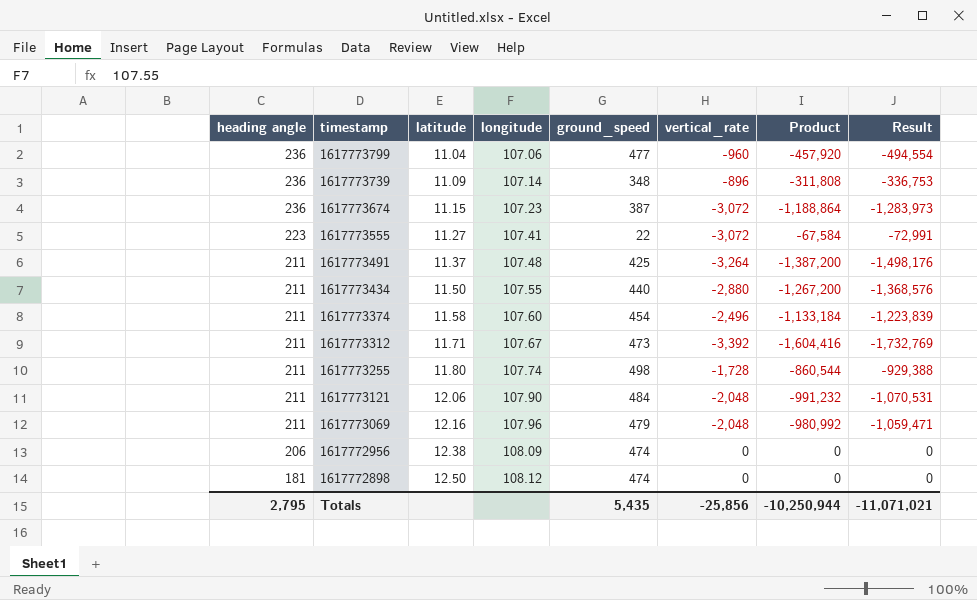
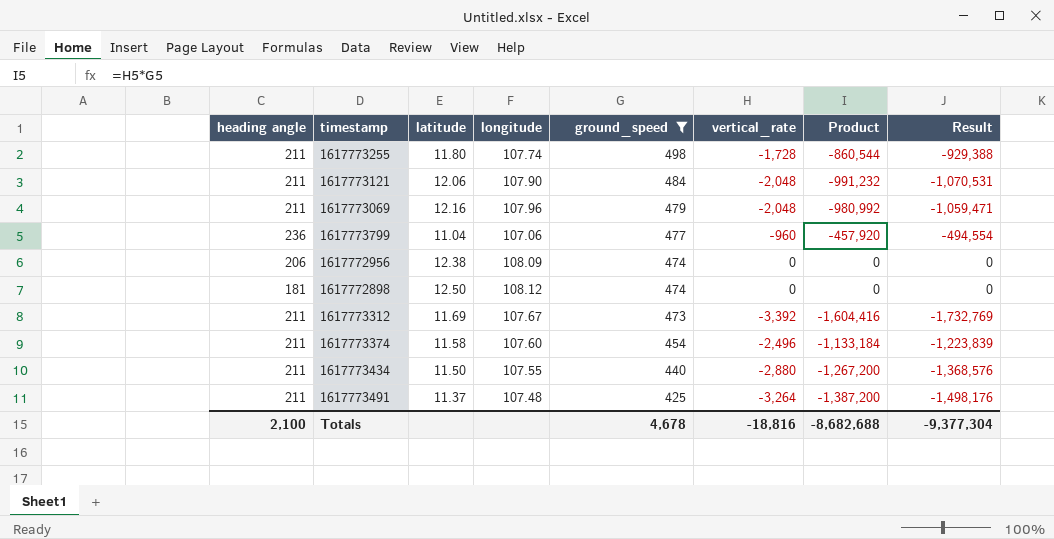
filter: none -> ground_speed >= 425
row order: heading angle descending -> ground_speed descending
1617773312 | latitude: 11.71 -> 11.69
Totals | heading angle: 2,795 -> 2,100
Totals | ground_speed: 5,435 -> 4,678
Totals | vertical_rate: -25,856 -> -18,816
Totals | Product: -10,250,944 -> -8,682,688
Totals | Result: -11,071,021 -> -9,377,304

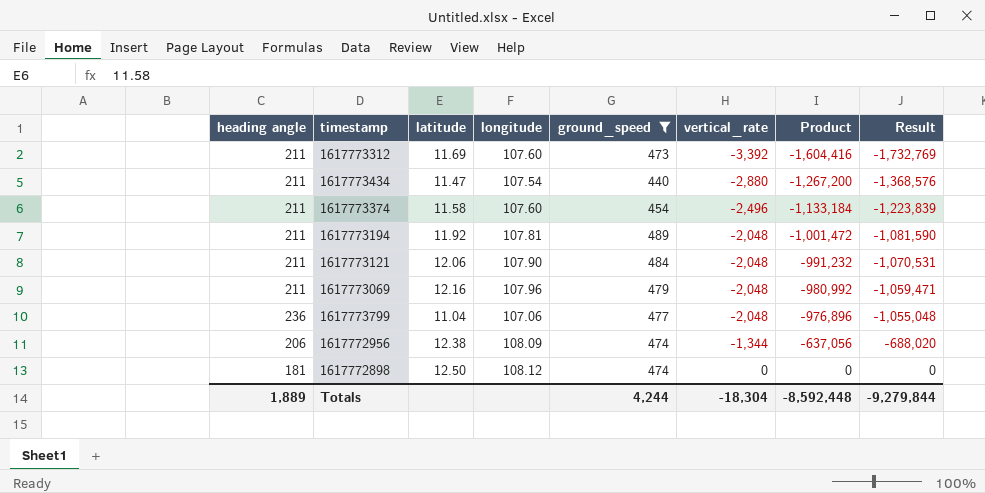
row order: ground_speed descending -> vertical_rate ascending
row 1617773255: 211 | 11.80 | 107.74 | 498 | -1,728 | -860,544 | -929,388 -> none
row 1617773491: 211 | 11.37 | 107.48 | 425 | -3,264 | -1,387,200 | -1,498,176 -> none
1617773312 | longitude: 107.67 -> 107.60
1617773434 | latitude: 11.50 -> 11.47
1617773434 | longitude: 107.55 -> 107.54
row 1617773194: none -> 211 | 11.92 | 107.81 | 489 | -2,048 | -1,001,472 | -1,081,590
1617773799 | vertical_rate: -960 -> -2,048
1617773799 | Product: -457,920 -> -976,896
1617773799 | Result: -494,554 -> -1,055,048
1617772956 | vertical_rate: 0 -> -1,344
1617772956 | Product: 0 -> -637,056
1617772956 | Result: 0 -> -688,020
Totals | heading angle: 2,100 -> 1,889
Totals | ground_speed: 4,678 -> 4,244
Totals | vertical_rate: -18,816 -> -18,304
Totals | Product: -8,682,688 -> -8,592,448
Totals | Result: -9,377,304 -> -9,279,844

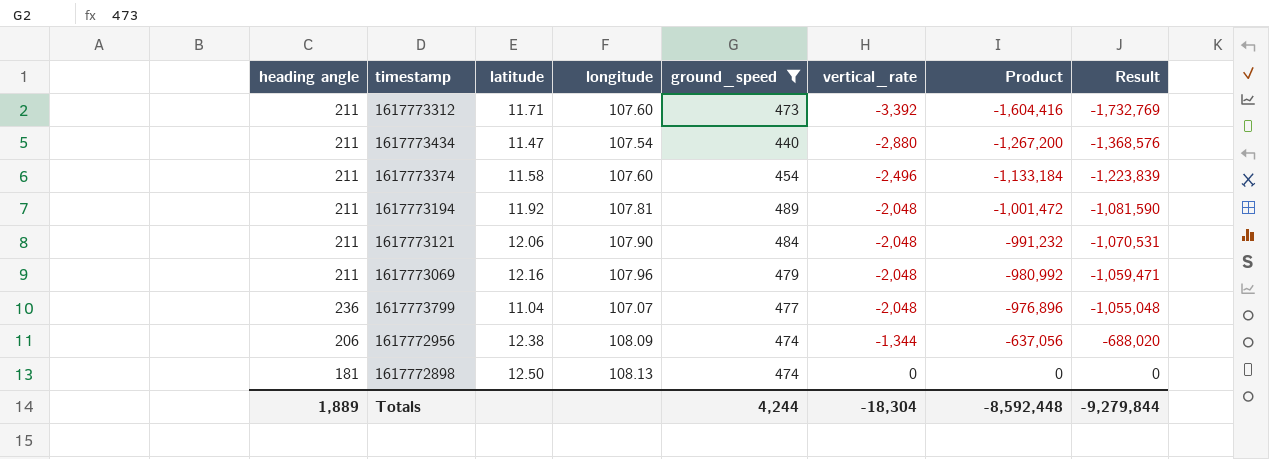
1617773312 | latitude: 11.69 -> 11.71
1617773799 | longitude: 107.06 -> 107.07
1617772898 | longitude: 108.12 -> 108.13

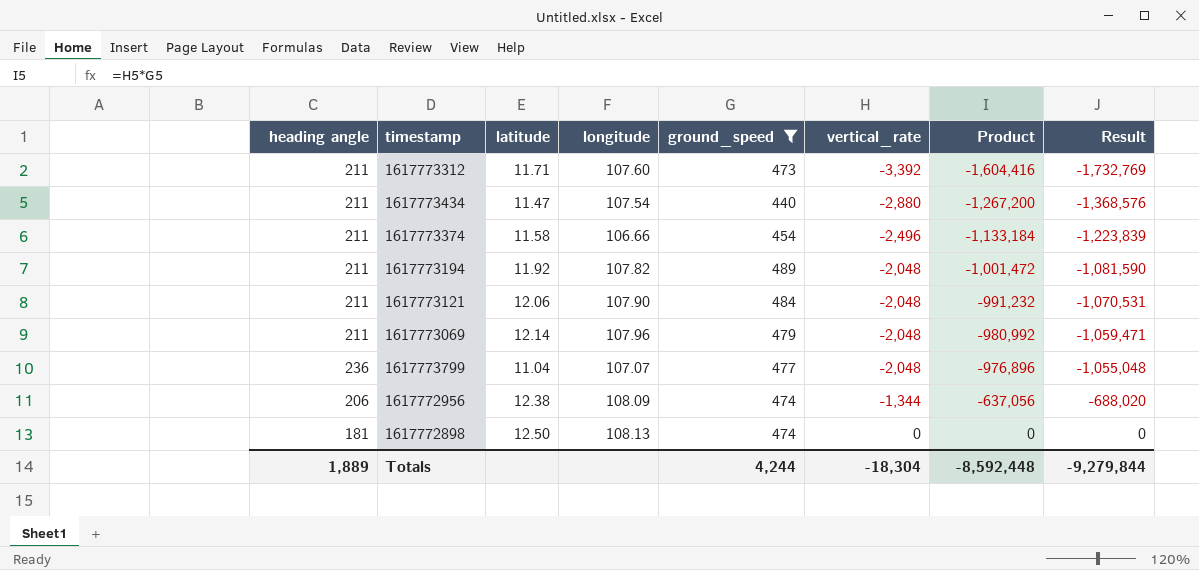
1617773374 | longitude: 107.60 -> 106.66
1617773194 | longitude: 107.81 -> 107.82
1617773069 | latitude: 12.16 -> 12.14

